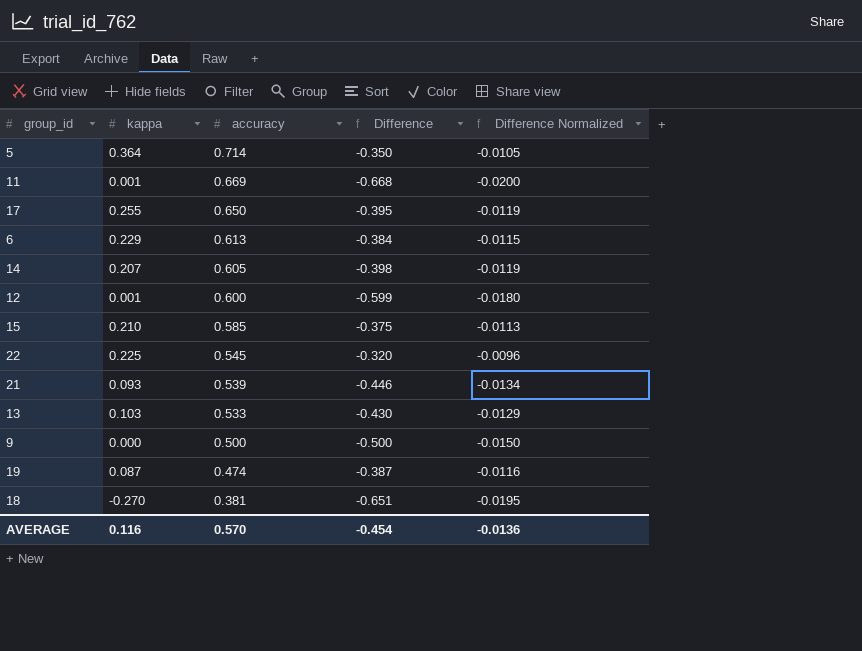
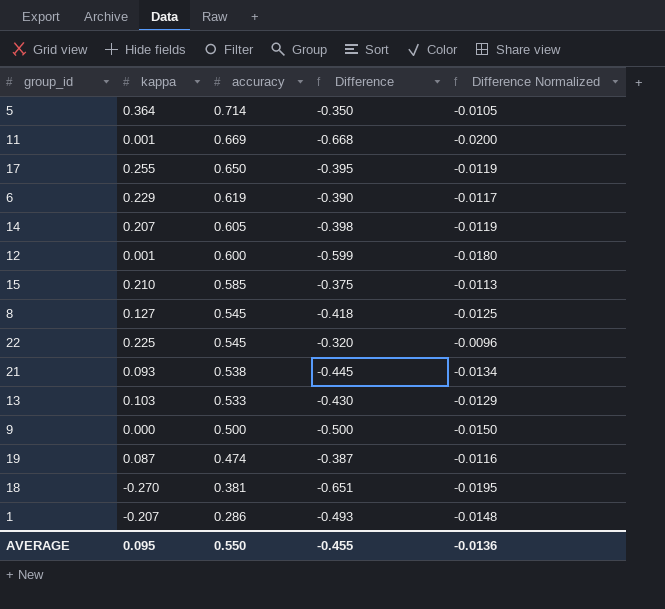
6 | accuracy: 0.613 -> 0.619
6 | Difference: -0.384 -> -0.390
6 | Difference Normalized: -0.0115 -> -0.0117
row 8: none -> 0.127 | 0.545 | -0.418 | -0.0125
21 | accuracy: 0.539 -> 0.538
21 | Difference: -0.446 -> -0.445
row 1: none -> -0.207 | 0.286 | -0.493 | -0.0148
AVERAGE | kappa: 0.116 -> 0.095
AVERAGE | accuracy: 0.570 -> 0.550
AVERAGE | Difference: -0.454 -> -0.455

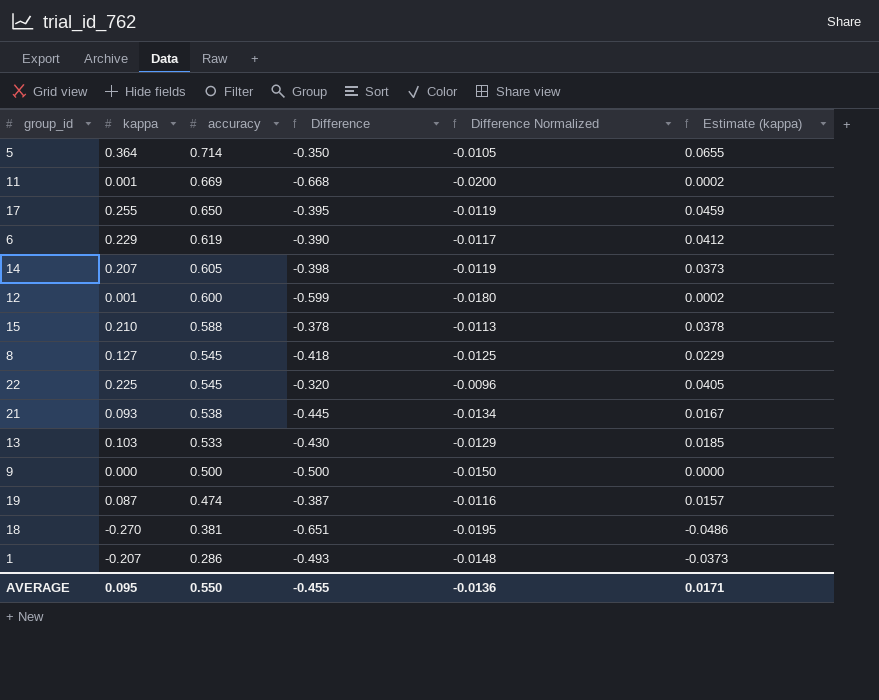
column Estimate (kappa) | formula: none -> [kappa] * 0.18
15 | accuracy: 0.585 -> 0.588
15 | Difference: -0.375 -> -0.378

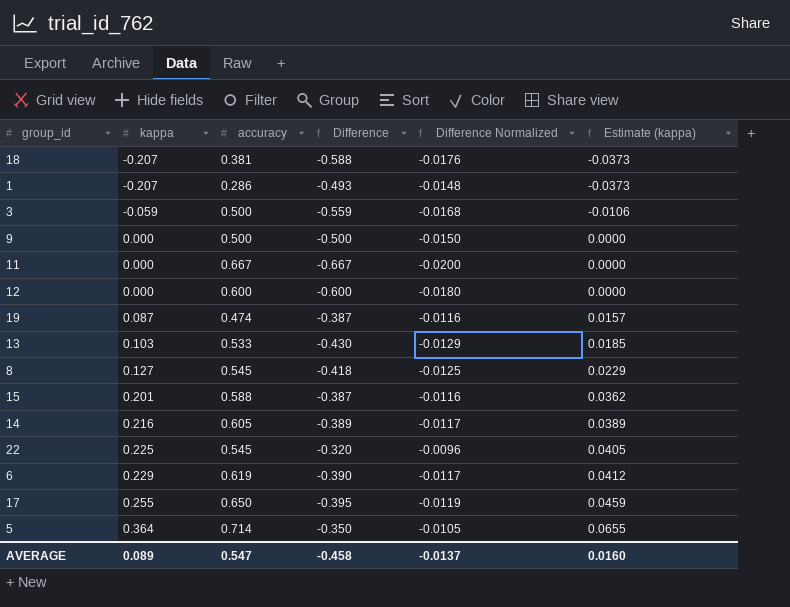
row order: accuracy descending -> kappa ascending
row 21: 0.093 | 0.538 | -0.445 | -0.0134 | 0.0167 -> none
18 | kappa: -0.270 -> -0.207
18 | Difference: -0.651 -> -0.588
18 | Difference Normalized: -0.0195 -> -0.0176
18 | Estimate (kappa): -0.0486 -> -0.0373
row 3: none -> -0.059 | 0.500 | -0.559 | -0.0168 | -0.0106
11 | kappa: 0.001 -> 0.000
11 | accuracy: 0.669 -> 0.667
11 | Difference: -0.668 -> -0.667
11 | Estimate (kappa): 0.0002 -> 0.0000
12 | kappa: 0.001 -> 0.000
12 | Difference: -0.599 -> -0.600
12 | Estimate (kappa): 0.0002 -> 0.0000
15 | kappa: 0.210 -> 0.201
15 | Difference: -0.378 -> -0.387
15 | Difference Normalized: -0.0113 -> -0.0116
15 | Estimate (kappa): 0.0378 -> 0.0362
14 | kappa: 0.207 -> 0.216
14 | Difference: -0.398 -> -0.389
14 | Difference Normalized: -0.0119 -> -0.0117
14 | Estimate (kappa): 0.0373 -> 0.0389
AVERAGE | kappa: 0.095 -> 0.089
AVERAGE | accuracy: 0.550 -> 0.547
AVERAGE | Difference: -0.455 -> -0.458
AVERAGE | Difference Normalized: -0.0136 -> -0.0137
AVERAGE | Estimate (kappa): 0.0171 -> 0.0160

